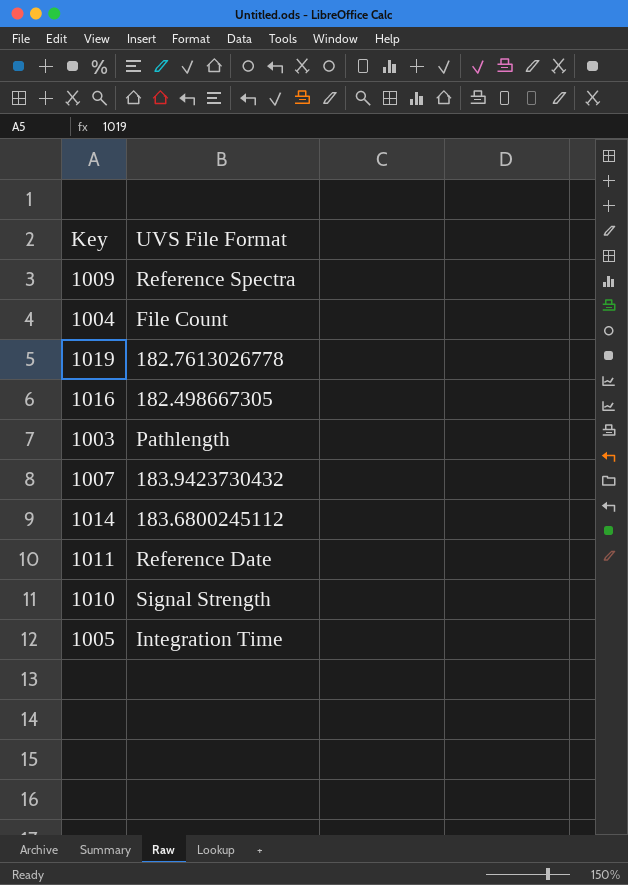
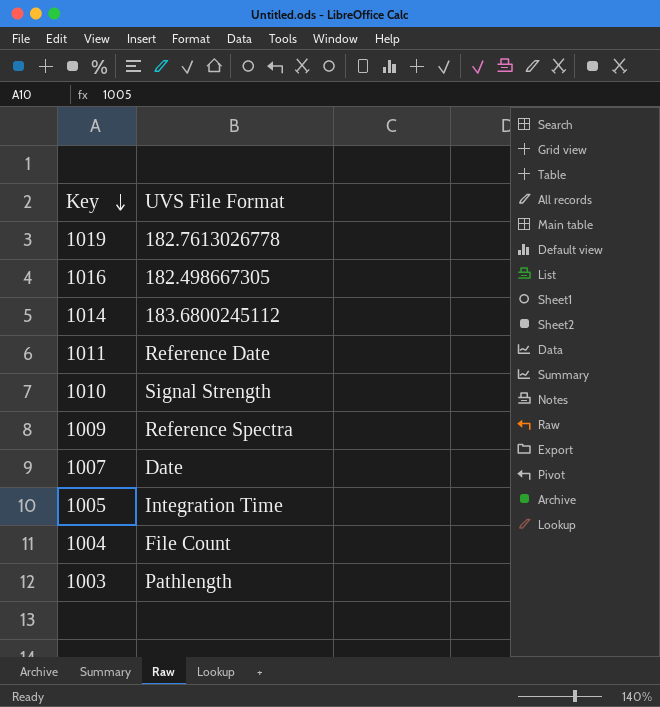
row order: none -> Key descending
1007 | UVS File Format: 183.9423730432 -> Date

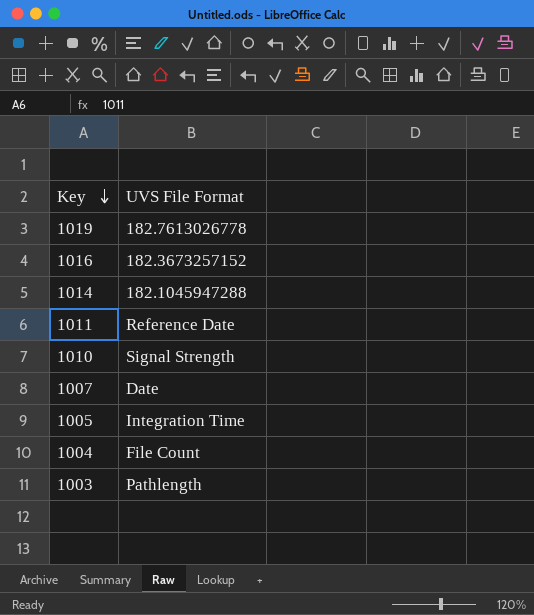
row 1009: Reference Spectra -> none
1016 | UVS File Format: 182.498667305 -> 182.3673257152
1014 | UVS File Format: 183.6800245112 -> 182.1045947288

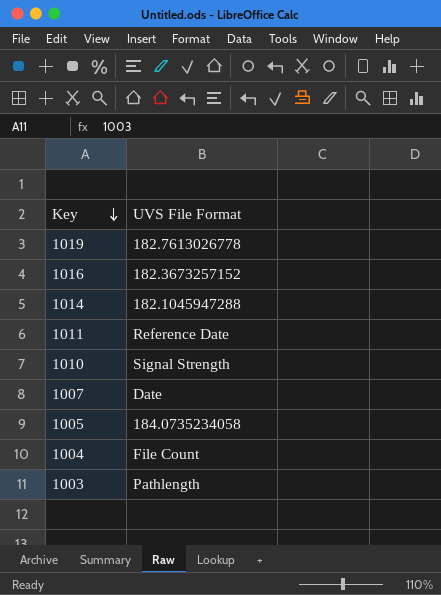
1005 | UVS File Format: Integration Time -> 184.0735234058

